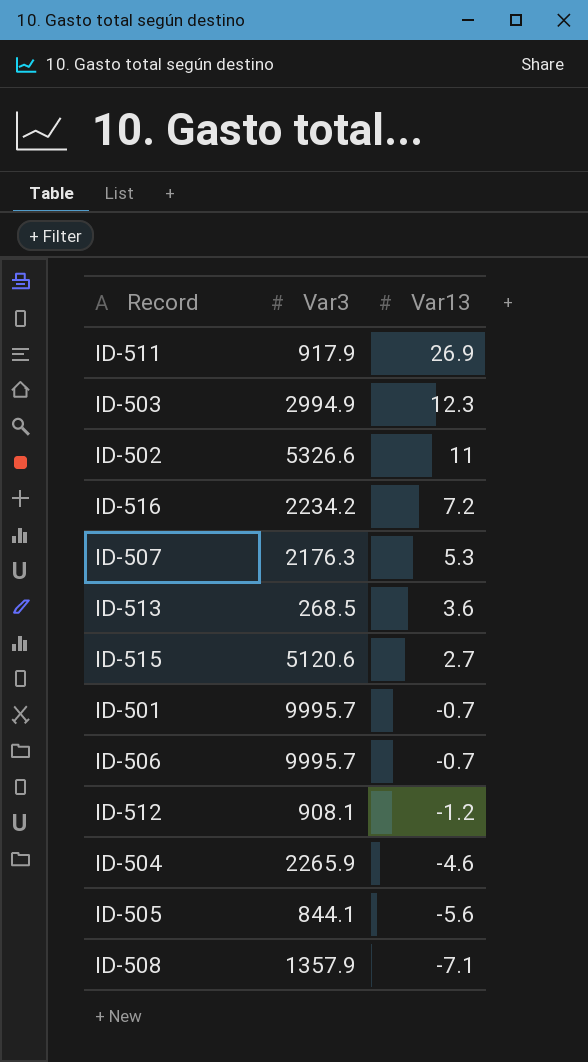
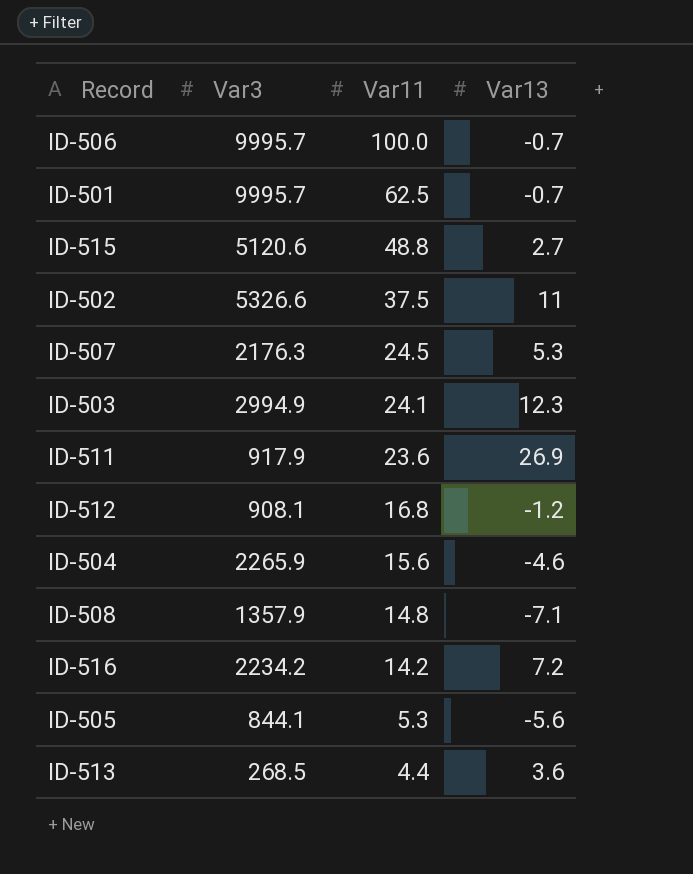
row order: Var13 descending -> Var11 descending
column Var11 | position: none -> 3

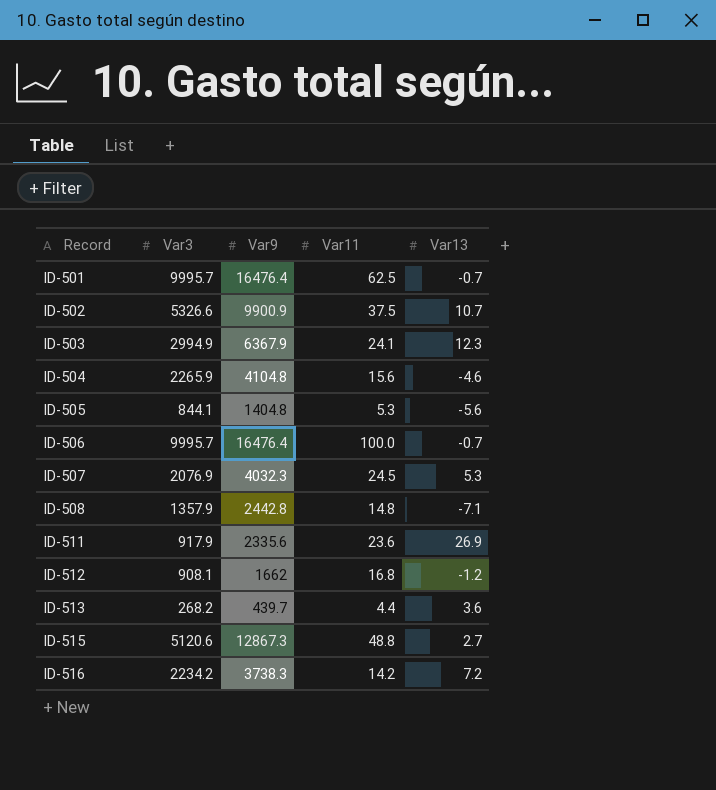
row order: Var11 descending -> Record ascending
column Var9 | position: none -> 3
ID-502 | Var13: 11 -> 10.7
ID-507 | Var3: 2176.3 -> 2076.9
ID-513 | Var3: 268.5 -> 268.2

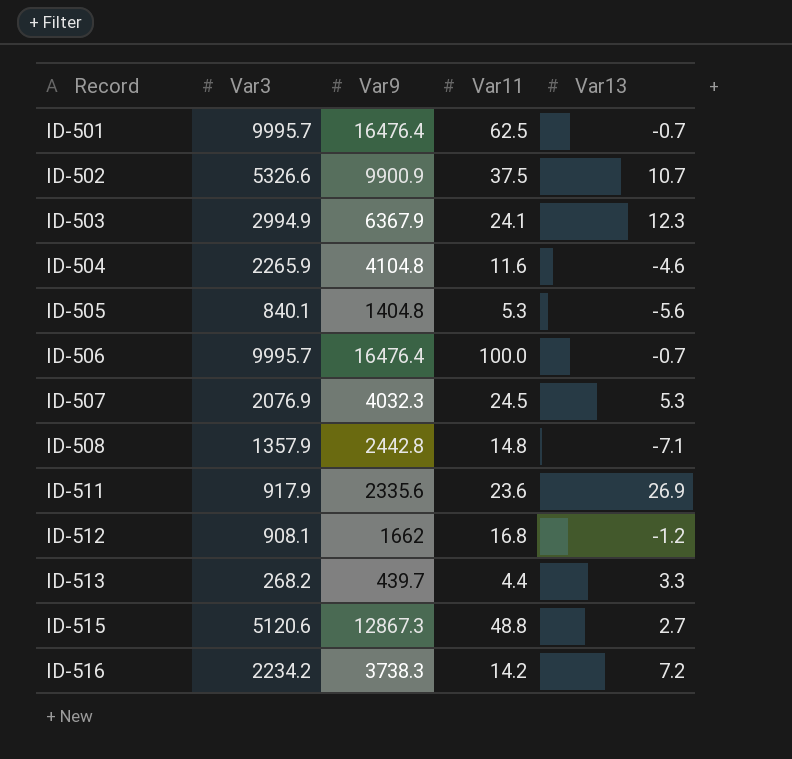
ID-504 | Var11: 15.6 -> 11.6
ID-505 | Var3: 844.1 -> 840.1
ID-513 | Var13: 3.6 -> 3.3

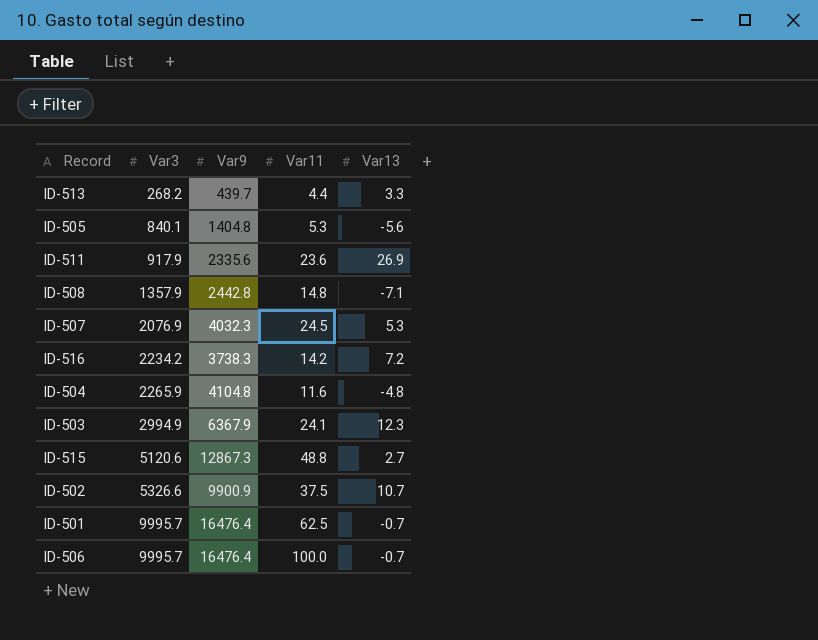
row order: Record ascending -> Var3 ascending
row ID-512: 908.1 | 1662 | 16.8 | -1.2 -> none
ID-504 | Var13: -4.6 -> -4.8

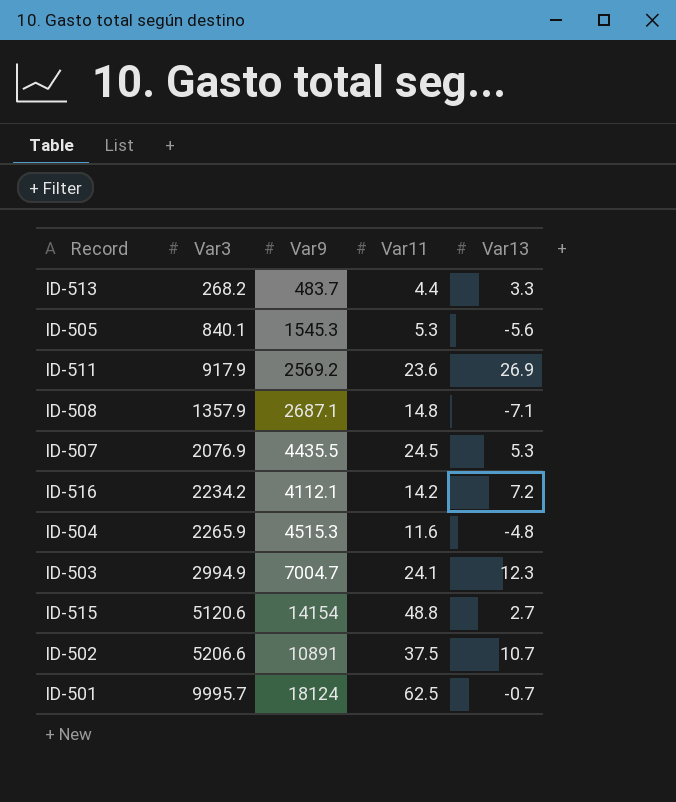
row ID-506: 9995.7 | 16476.4 | 100.0 | -0.7 -> none
ID-513 | Var9: 439.7 -> 483.7
ID-505 | Var9: 1404.8 -> 1545.3
ID-511 | Var9: 2335.6 -> 2569.2
ID-508 | Var9: 2442.8 -> 2687.1
ID-507 | Var9: 4032.3 -> 4435.5
ID-516 | Var9: 3738.3 -> 4112.1
ID-504 | Var9: 4104.8 -> 4515.3
ID-503 | Var9: 6367.9 -> 7004.7
ID-515 | Var9: 12867.3 -> 14154
ID-502 | Var3: 5326.6 -> 5206.6
ID-502 | Var9: 9900.9 -> 10891
ID-501 | Var9: 16476.4 -> 18124

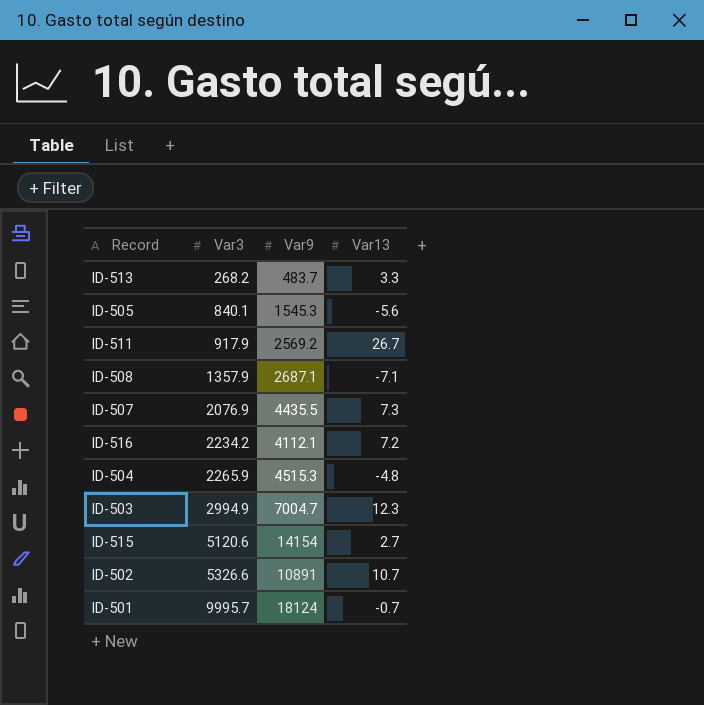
column Var11 | position: 4 -> none
ID-511 | Var13: 26.9 -> 26.7
ID-507 | Var13: 5.3 -> 7.3
ID-502 | Var3: 5206.6 -> 5326.6

